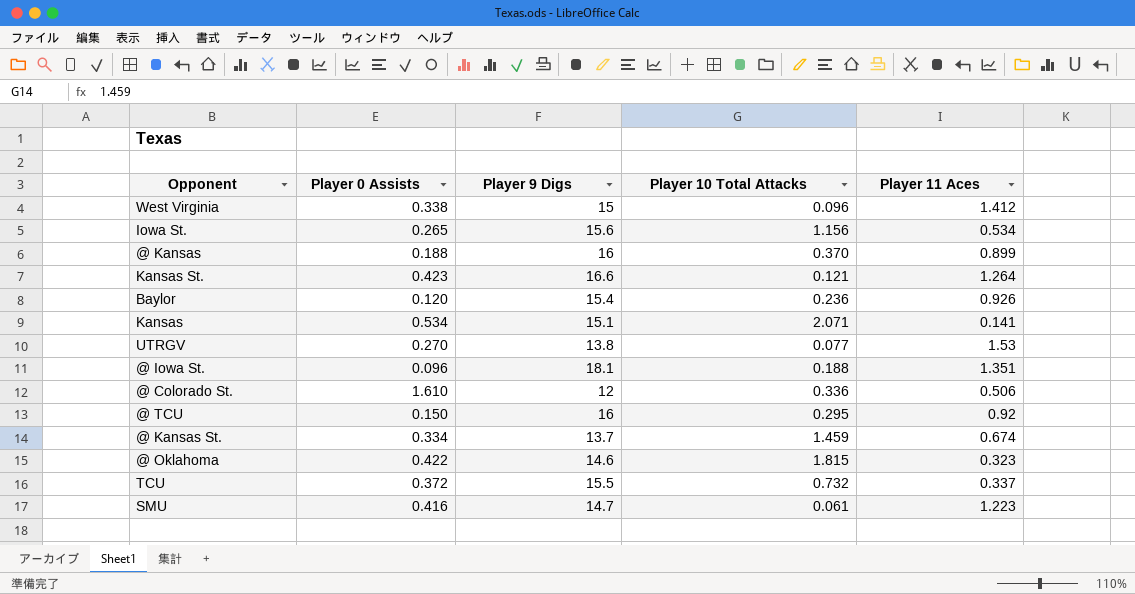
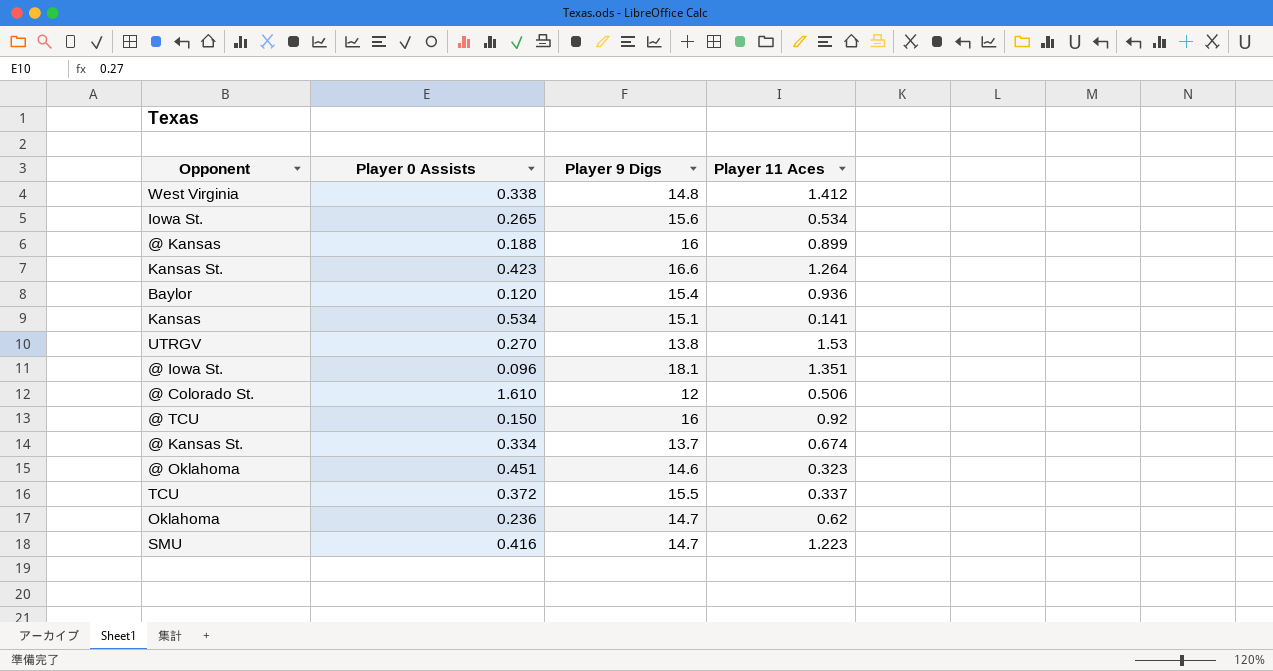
column Player 10 Total Attacks | position: 4 -> none
West Virginia | Player 9 Digs: 15 -> 14.8
Baylor | Player 11 Aces: 0.926 -> 0.936
@ Oklahoma | Player 0 Assists: 0.422 -> 0.451
row Oklahoma: none -> 0.236 | 14.7 | 0.62

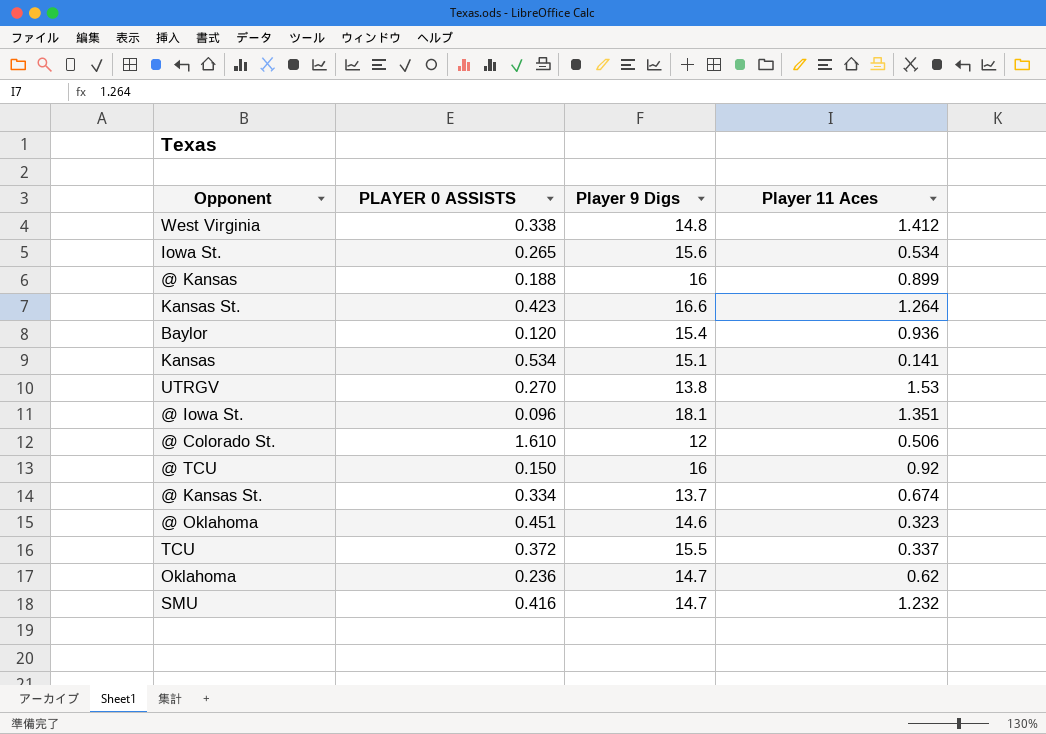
column name: Player 0 Assists -> PLAYER 0 ASSISTS
SMU | Player 11 Aces: 1.223 -> 1.232

